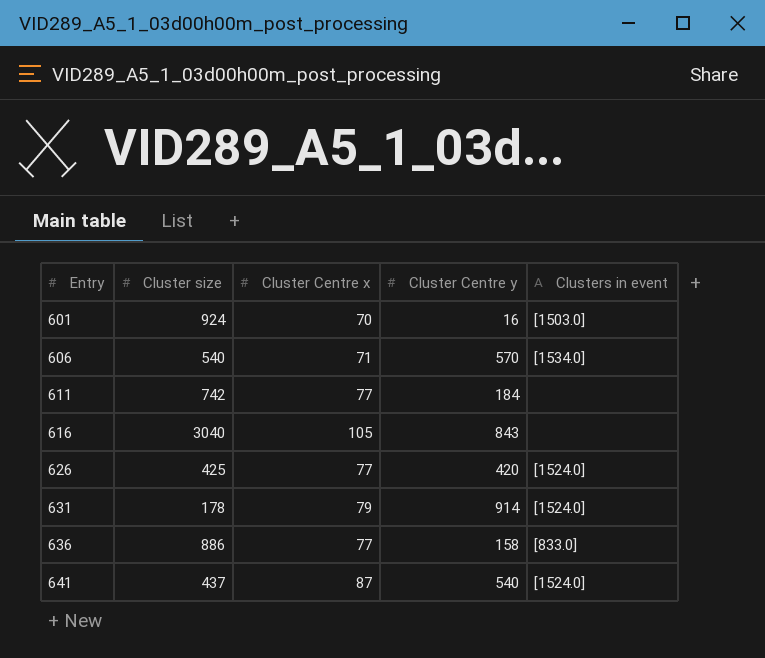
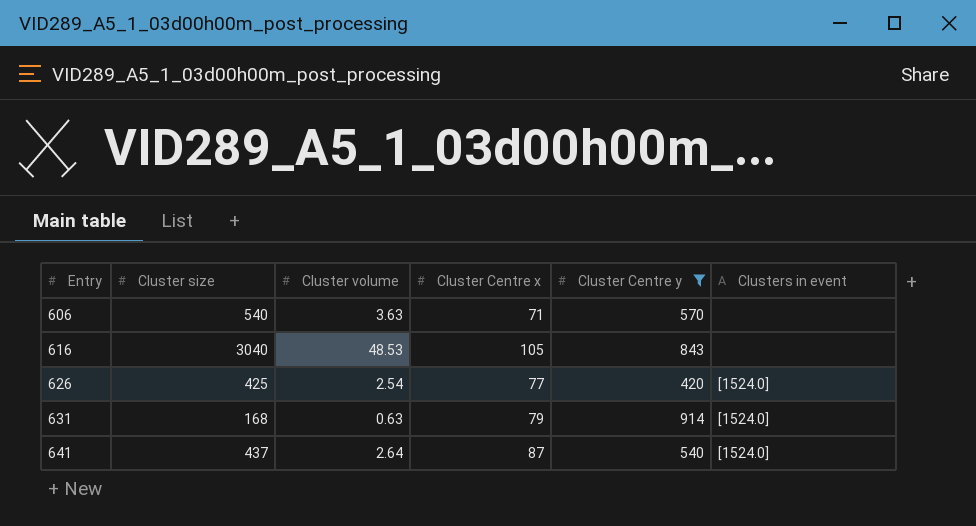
filter: none -> Cluster Centre y >= 420
column Cluster volume | position: none -> 3
606 | Clusters in event: [1534.0] -> none
631 | Cluster size: 178 -> 168

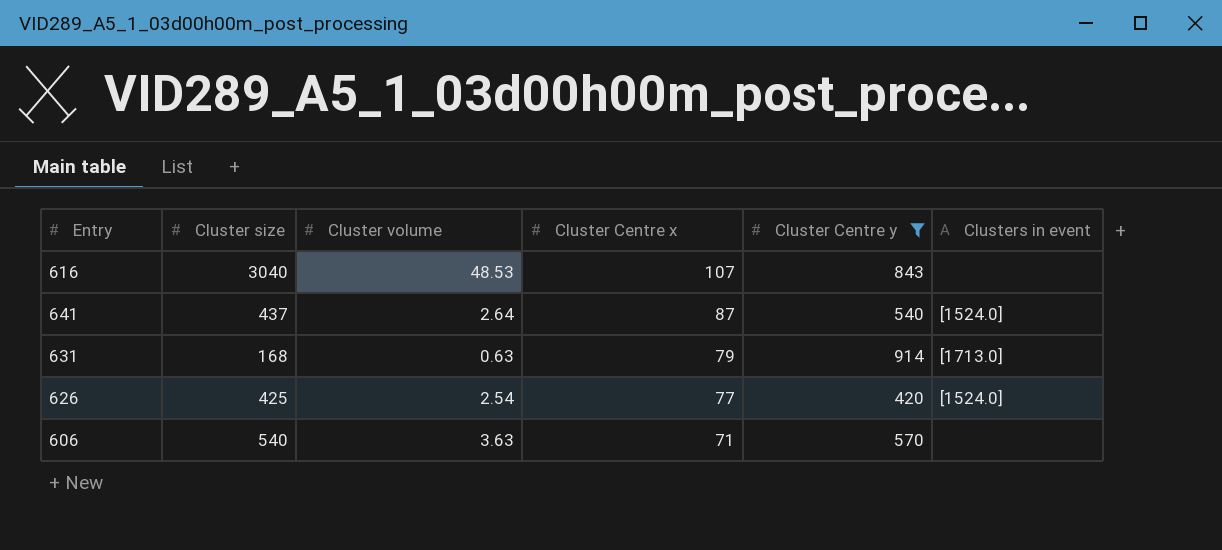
row order: Entry ascending -> Cluster Centre x descending
616 | Cluster Centre x: 105 -> 107
631 | Clusters in event: [1524.0] -> [1713.0]

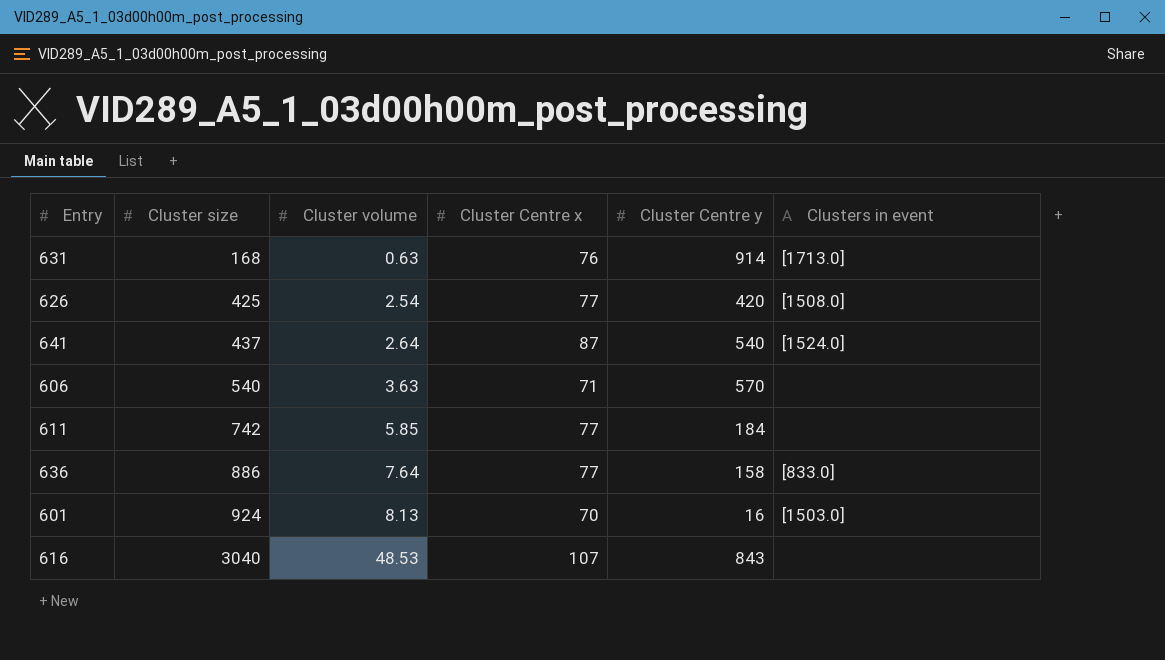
filter: Cluster Centre y >= 420 -> none
row order: Cluster Centre x descending -> Cluster size ascending
631 | Cluster Centre x: 79 -> 76
626 | Clusters in event: [1524.0] -> [1508.0]

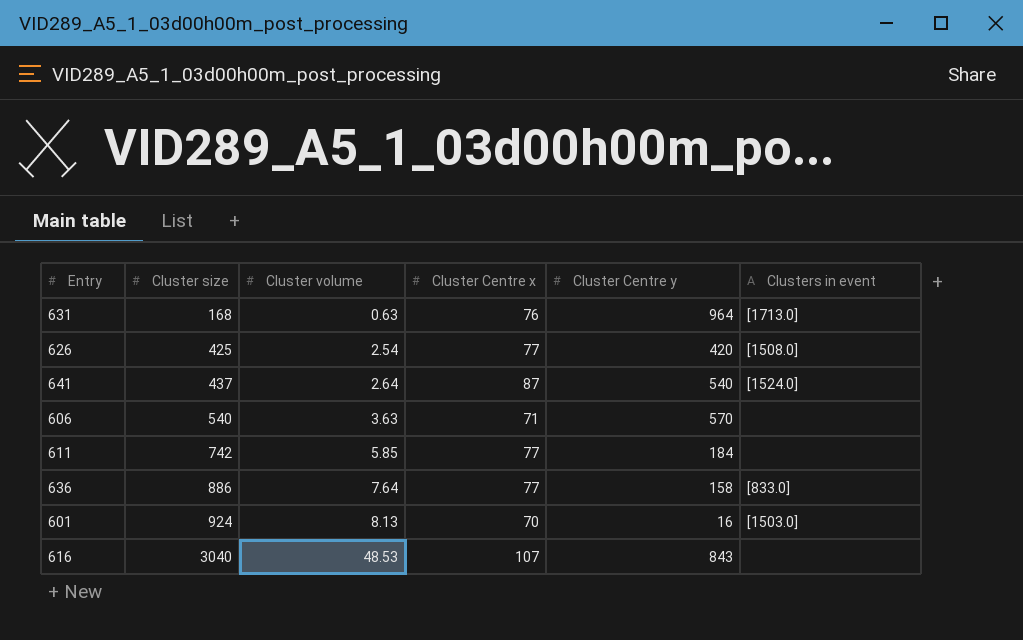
631 | Cluster Centre y: 914 -> 964

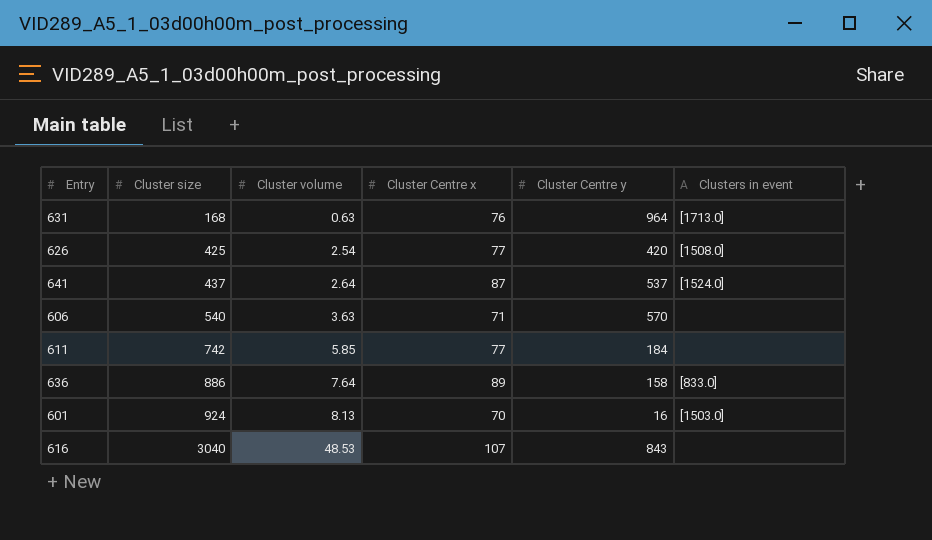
641 | Cluster Centre y: 540 -> 537
636 | Cluster Centre x: 77 -> 89

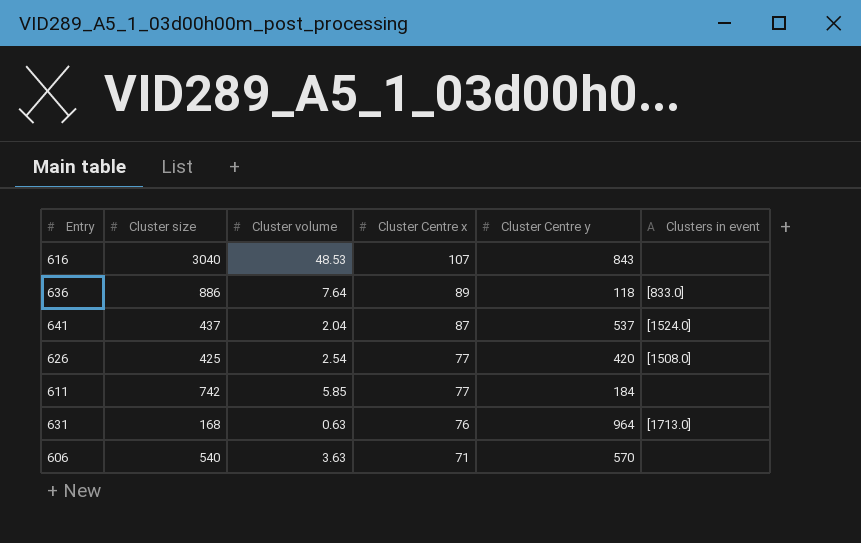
row order: Cluster size ascending -> Cluster Centre x descending
row 601: 924 | 8.13 | 70 | 16 | [1503.0] -> none
636 | Cluster Centre y: 158 -> 118
641 | Cluster volume: 2.64 -> 2.04

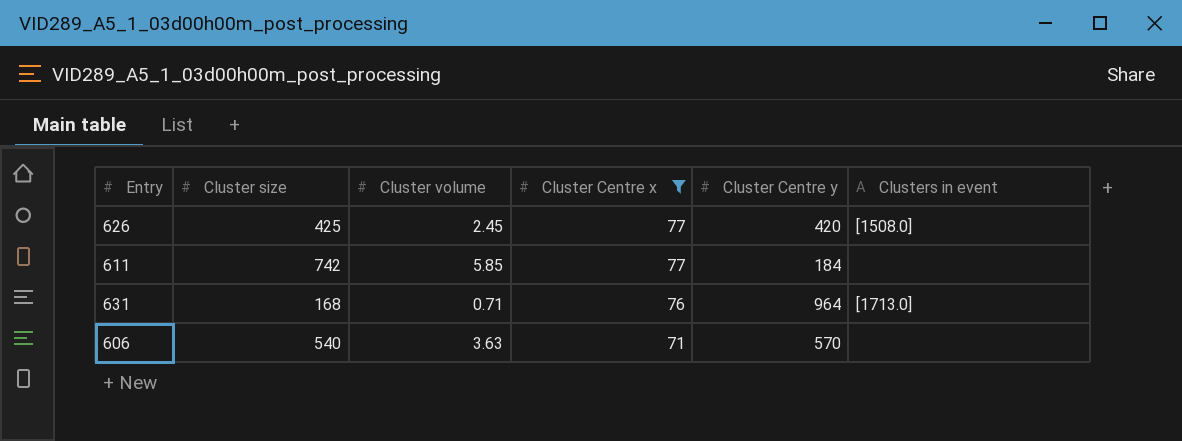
filter: none -> Cluster Centre x <= 77
626 | Cluster volume: 2.54 -> 2.45
631 | Cluster volume: 0.63 -> 0.71

